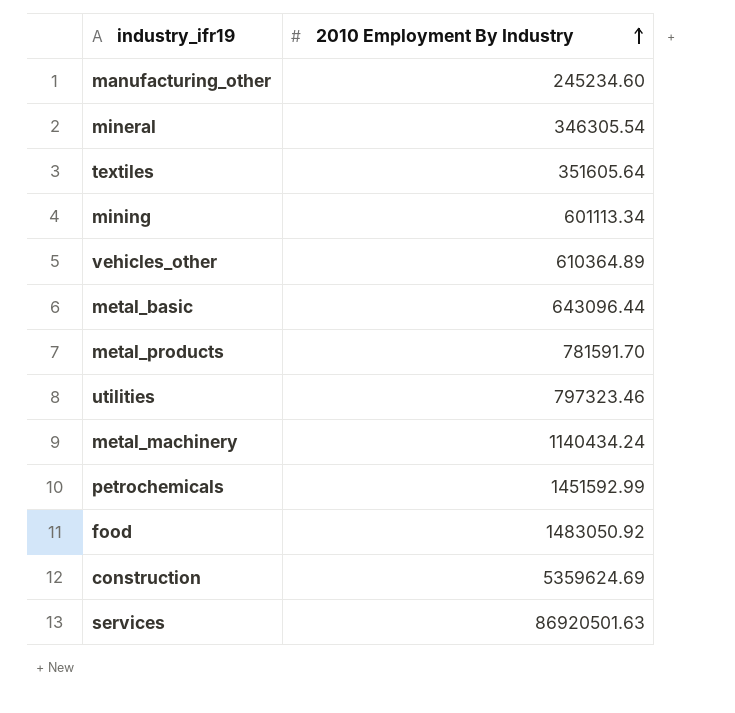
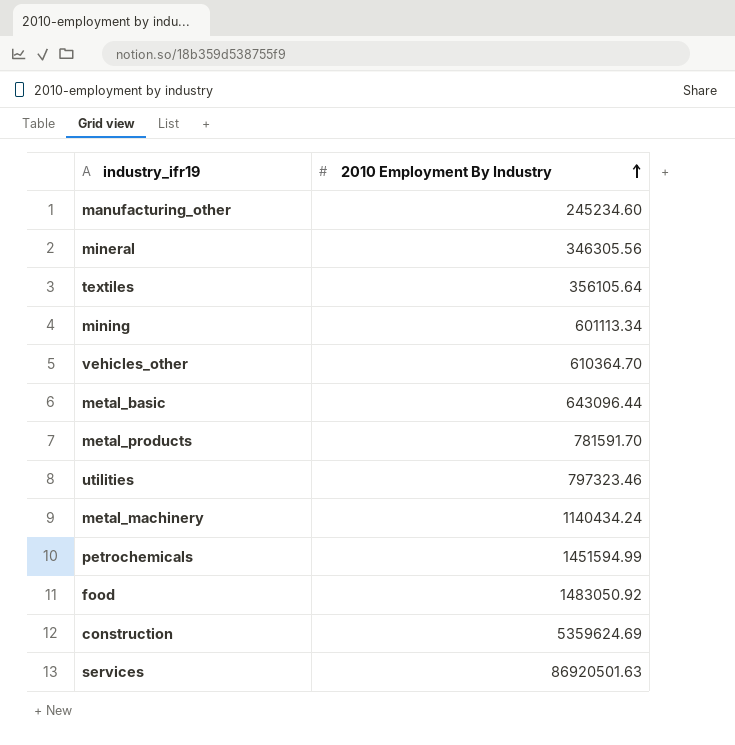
mineral | 2010 Employment By Industry: 346305.54 -> 346305.56
textiles | 2010 Employment By Industry: 351605.64 -> 356105.64
vehicles_other | 2010 Employment By Industry: 610364.89 -> 610364.70
petrochemicals | 2010 Employment By Industry: 1451592.99 -> 1451594.99

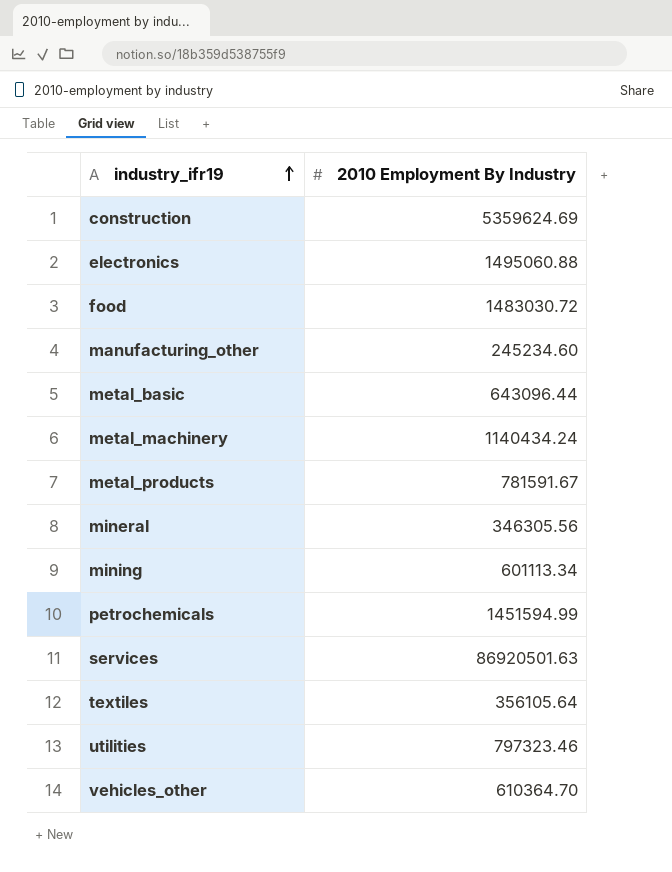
row order: 2010 Employment By Industry ascending -> industry_ifr19 ascending
row electronics: none -> 1495060.88
food | 2010 Employment By Industry: 1483050.92 -> 1483030.72
metal_products | 2010 Employment By Industry: 781591.70 -> 781591.67

